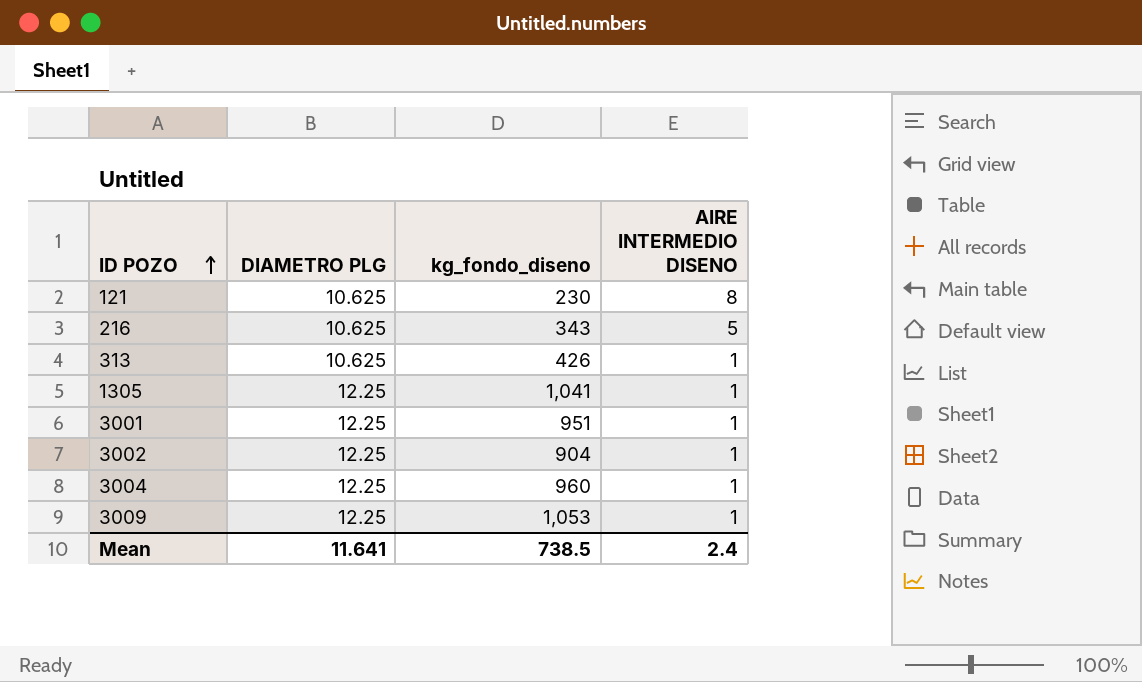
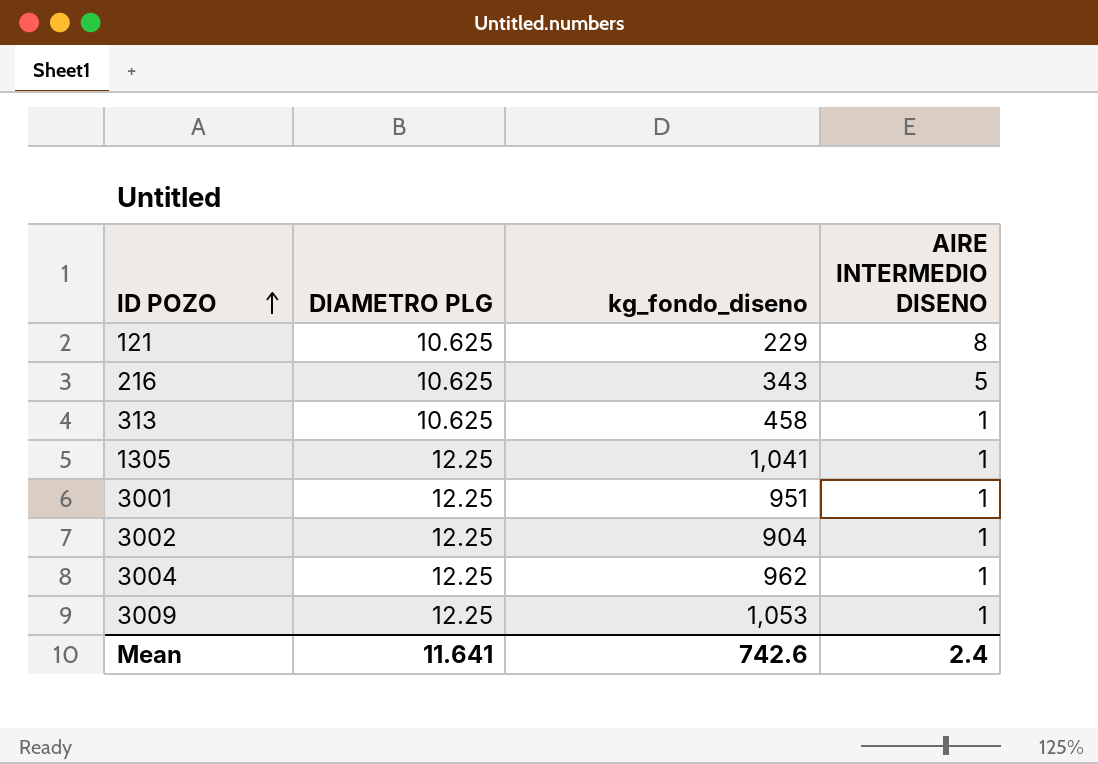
121 | kg_fondo_diseno: 230 -> 229
313 | kg_fondo_diseno: 426 -> 458
3004 | kg_fondo_diseno: 960 -> 962
Mean | kg_fondo_diseno: 738.5 -> 742.6

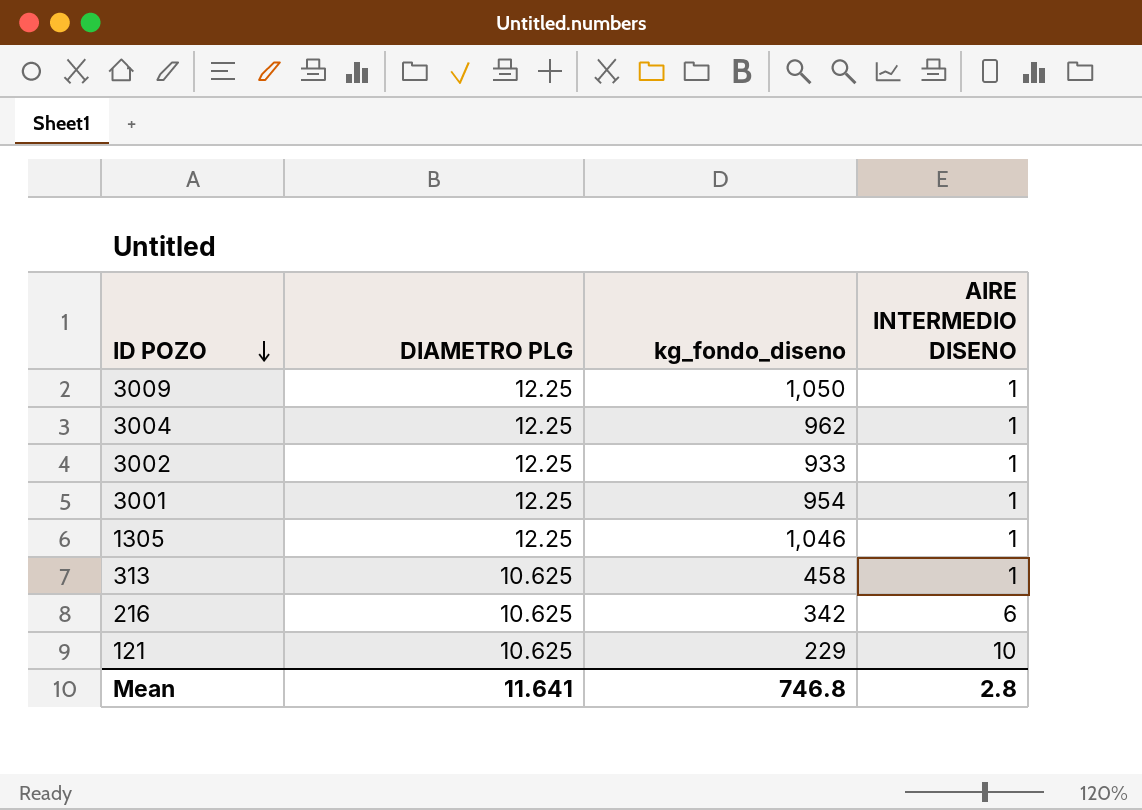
row order: ID POZO ascending -> ID POZO descending
3009 | kg_fondo_diseno: 1,053 -> 1,050
3002 | kg_fondo_diseno: 904 -> 933
3001 | kg_fondo_diseno: 951 -> 954
1305 | kg_fondo_diseno: 1,041 -> 1,046
216 | kg_fondo_diseno: 343 -> 342
216 | AIRE INTERMEDIO DISENO: 5 -> 6
121 | AIRE INTERMEDIO DISENO: 8 -> 10
Mean | kg_fondo_diseno: 742.6 -> 746.8
Mean | AIRE INTERMEDIO DISENO: 2.4 -> 2.8

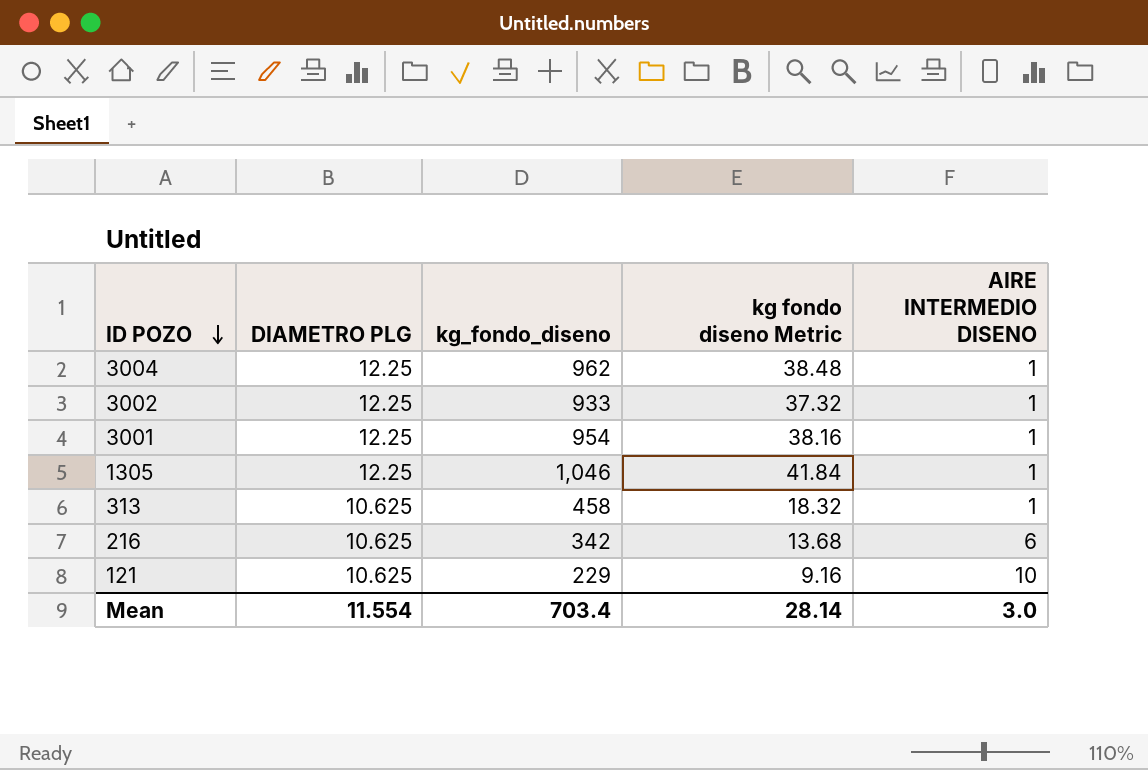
column kg fondo diseno Metric | formula: none -> [kg_fondo_diseno] * 0.04
row 3009: 12.25 | 1,050 | 1 -> none
Mean | DIAMETRO PLG: 11.641 -> 11.554
Mean | kg_fondo_diseno: 746.8 -> 703.4
Mean | AIRE INTERMEDIO DISENO: 2.8 -> 3.0

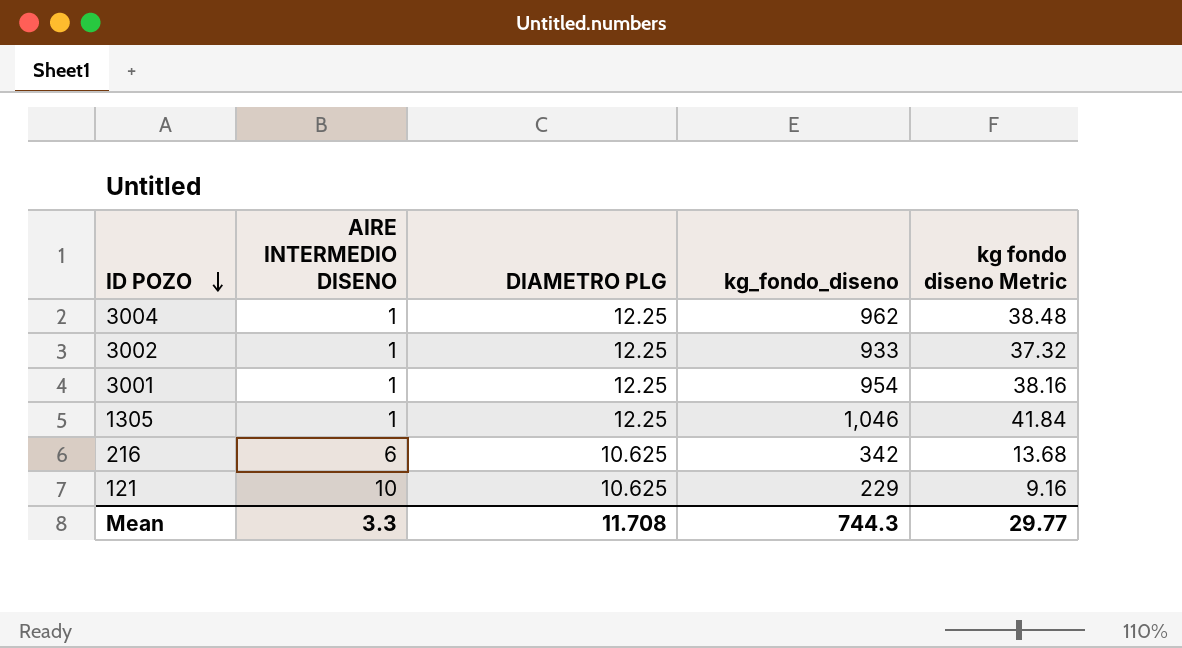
column AIRE INTERMEDIO DISENO | position: 5 -> 2
row 313: 10.625 | 458 | 18.32 | 1 -> none
Mean | AIRE INTERMEDIO DISENO: 3.0 -> 3.3
Mean | DIAMETRO PLG: 11.554 -> 11.708
Mean | kg_fondo_diseno: 703.4 -> 744.3
Mean | kg fondo diseno Metric: 28.14 -> 29.77

